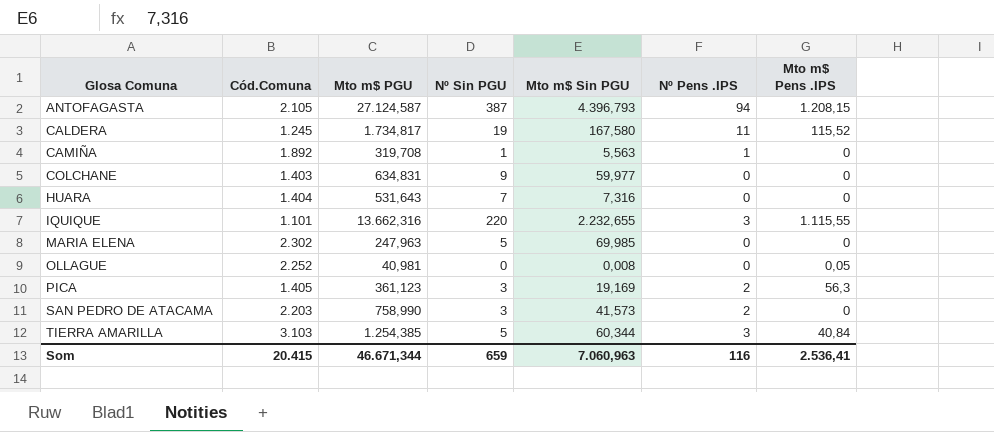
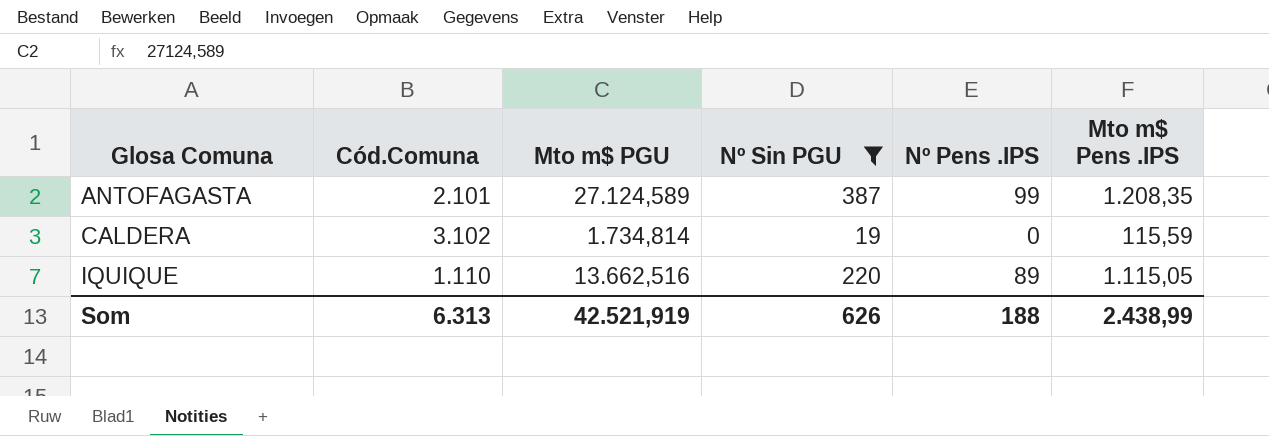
filter: none -> Nº Sin PGU >= 19
column Mto m$ Sin PGU | position: 5 -> none
ANTOFAGASTA | Cód.Comuna: 2.105 -> 2.101
ANTOFAGASTA | Mto m$ PGU: 27.124,587 -> 27.124,589
ANTOFAGASTA | Nº Pens .IPS: 94 -> 99
ANTOFAGASTA | Mto m$ Pens .IPS: 1.208,15 -> 1.208,35
CALDERA | Cód.Comuna: 1.245 -> 3.102
CALDERA | Mto m$ PGU: 1.734,817 -> 1.734,814
CALDERA | Nº Pens .IPS: 11 -> 0
CALDERA | Mto m$ Pens .IPS: 115,52 -> 115,59
IQUIQUE | Cód.Comuna: 1.101 -> 1.110
IQUIQUE | Mto m$ PGU: 13.662,316 -> 13.662,516
IQUIQUE | Nº Pens .IPS: 3 -> 89
IQUIQUE | Mto m$ Pens .IPS: 1.115,55 -> 1.115,05
Som | Cód.Comuna: 20.415 -> 6.313
Som | Mto m$ PGU: 46.671,344 -> 42.521,919
Som | Nº Sin PGU: 659 -> 626
Som | Nº Pens .IPS: 116 -> 188
Som | Mto m$ Pens .IPS: 2.536,41 -> 2.438,99

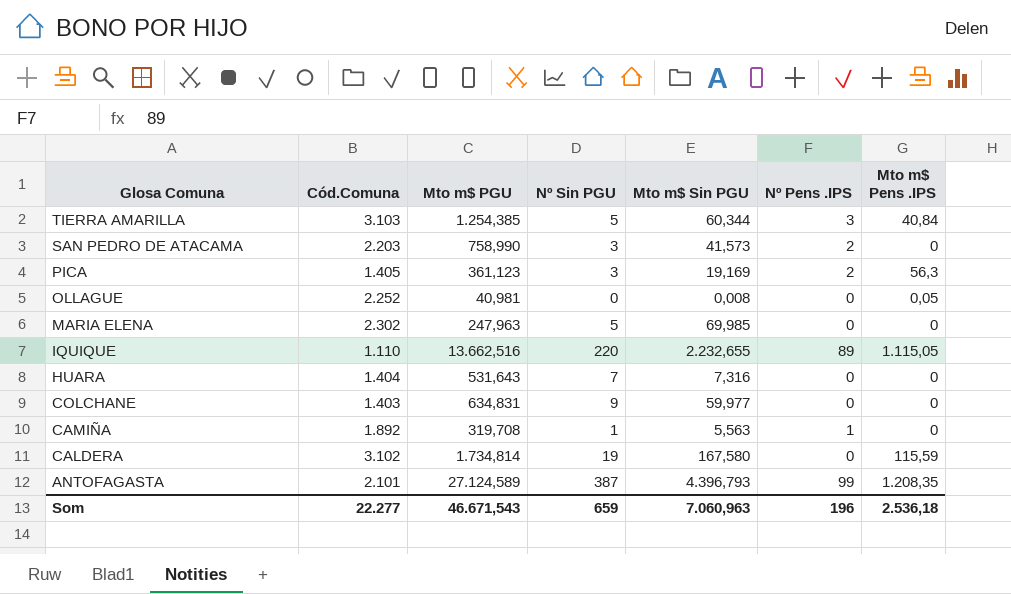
filter: Nº Sin PGU >= 19 -> none
row order: Glosa Comuna ascending -> Glosa Comuna descending
column Mto m$ Sin PGU | position: none -> 5
Som | Cód.Comuna: 6.313 -> 22.277
Som | Mto m$ PGU: 42.521,919 -> 46.671,543
Som | Nº Sin PGU: 626 -> 659
Som | Nº Pens .IPS: 188 -> 196
Som | Mto m$ Pens .IPS: 2.438,99 -> 2.536,18

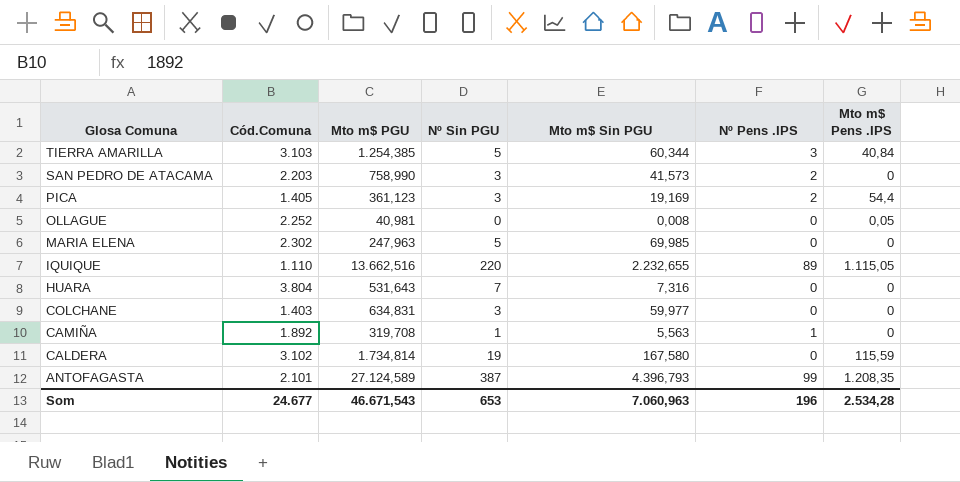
PICA | Mto m$ Pens .IPS: 56,3 -> 54,4
HUARA | Cód.Comuna: 1.404 -> 3.804
COLCHANE | Nº Sin PGU: 9 -> 3
Som | Cód.Comuna: 22.277 -> 24.677
Som | Nº Sin PGU: 659 -> 653
Som | Mto m$ Pens .IPS: 2.536,18 -> 2.534,28

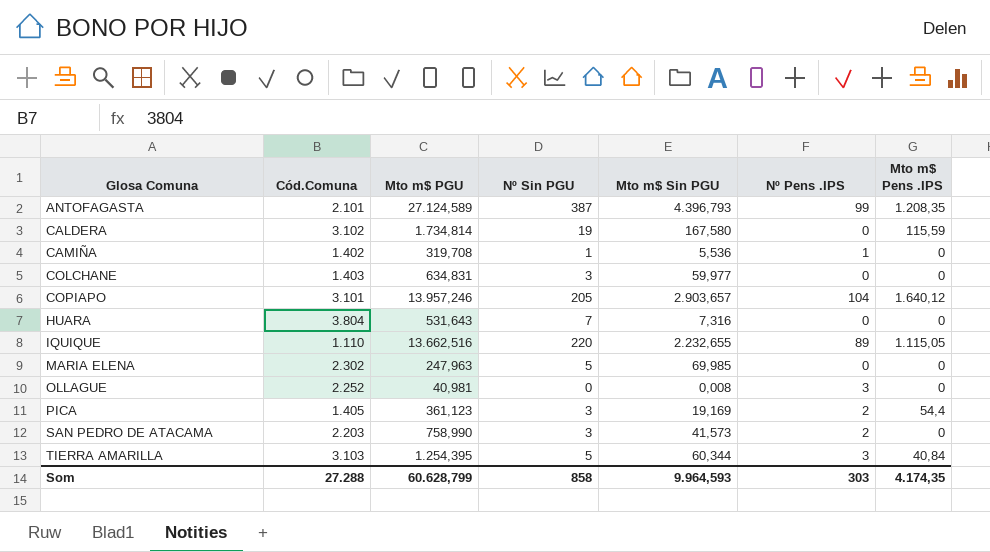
row order: Glosa Comuna descending -> Glosa Comuna ascending
CAMIÑA | Cód.Comuna: 1.892 -> 1.402
CAMIÑA | Mto m$ Sin PGU: 5,563 -> 5,536
row COPIAPO: none -> 3.101 | 13.957,246 | 205 | 2.903,657 | 104 | 1.640,12
OLLAGUE | Nº Pens .IPS: 0 -> 3
OLLAGUE | Mto m$ Pens .IPS: 0,05 -> 0
TIERRA AMARILLA | Mto m$ PGU: 1.254,385 -> 1.254,395
Som | Cód.Comuna: 24.677 -> 27.288
Som | Mto m$ PGU: 46.671,543 -> 60.628,799
Som | Nº Sin PGU: 653 -> 858
Som | Mto m$ Sin PGU: 7.060,963 -> 9.964,593
Som | Nº Pens .IPS: 196 -> 303
Som | Mto m$ Pens .IPS: 2.534,28 -> 4.174,35

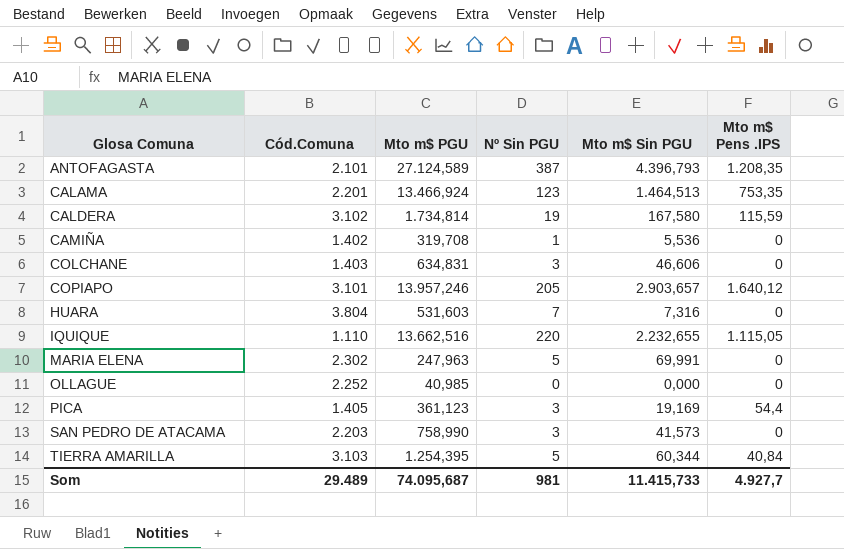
column Nº Pens .IPS | position: 6 -> none
row CALAMA: none -> 2.201 | 13.466,924 | 123 | 1.464,513 | 753,35
COLCHANE | Mto m$ Sin PGU: 59,977 -> 46,606
HUARA | Mto m$ PGU: 531,643 -> 531,603
MARIA ELENA | Mto m$ Sin PGU: 69,985 -> 69,991
OLLAGUE | Mto m$ PGU: 40,981 -> 40,985
OLLAGUE | Mto m$ Sin PGU: 0,008 -> 0,000
Som | Cód.Comuna: 27.288 -> 29.489
Som | Mto m$ PGU: 60.628,799 -> 74.095,687
Som | Nº Sin PGU: 858 -> 981
Som | Mto m$ Sin PGU: 9.964,593 -> 11.415,733
Som | Mto m$ Pens .IPS: 4.174,35 -> 4.927,7

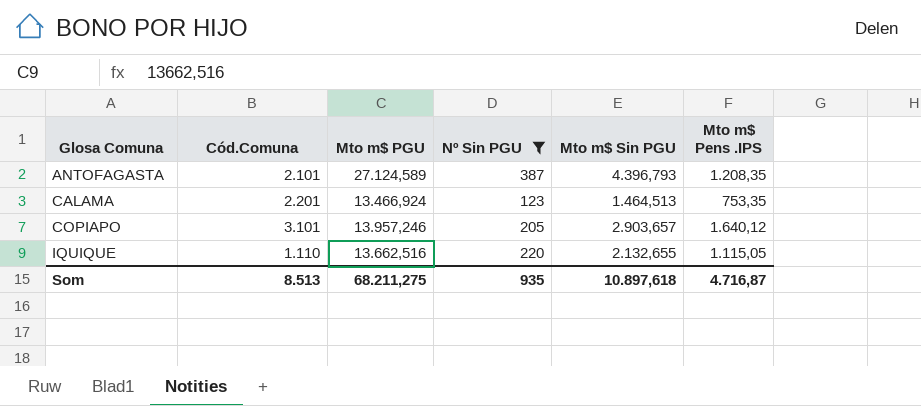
filter: none -> Nº Sin PGU >= 123
IQUIQUE | Mto m$ Sin PGU: 2.232,655 -> 2.132,655
Som | Cód.Comuna: 29.489 -> 8.513
Som | Mto m$ PGU: 74.095,687 -> 68.211,275
Som | Nº Sin PGU: 981 -> 935
Som | Mto m$ Sin PGU: 11.415,733 -> 10.897,618
Som | Mto m$ Pens .IPS: 4.927,7 -> 4.716,87

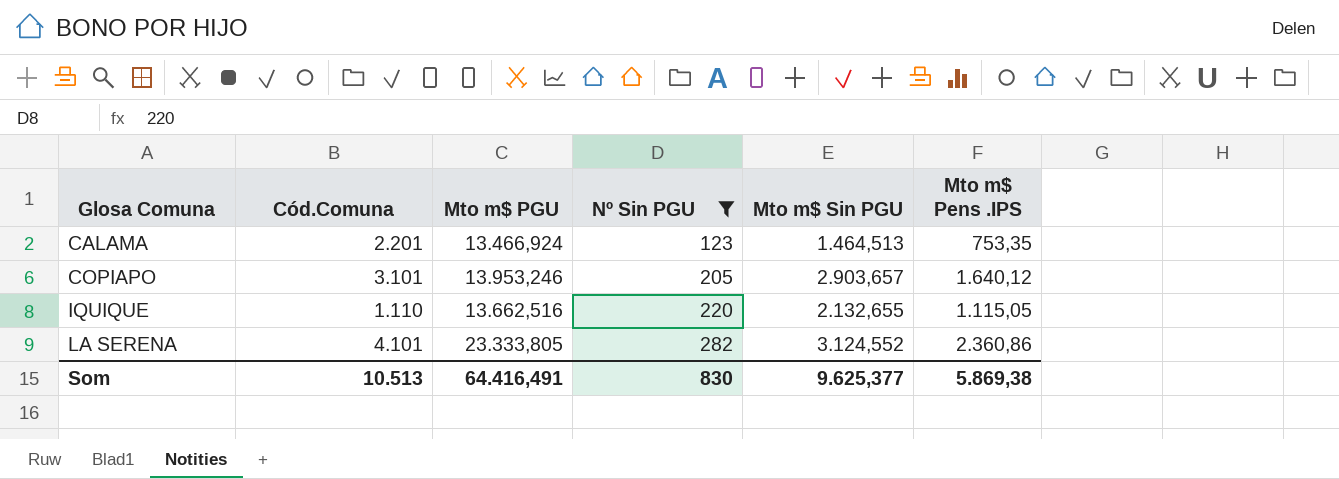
row ANTOFAGASTA: 2.101 | 27.124,589 | 387 | 4.396,793 | 1.208,35 -> none
COPIAPO | Mto m$ PGU: 13.957,246 -> 13.953,246
row LA SERENA: none -> 4.101 | 23.333,805 | 282 | 3.124,552 | 2.360,86
Som | Cód.Comuna: 8.513 -> 10.513
Som | Mto m$ PGU: 68.211,275 -> 64.416,491
Som | Nº Sin PGU: 935 -> 830
Som | Mto m$ Sin PGU: 10.897,618 -> 9.625,377
Som | Mto m$ Pens .IPS: 4.716,87 -> 5.869,38

